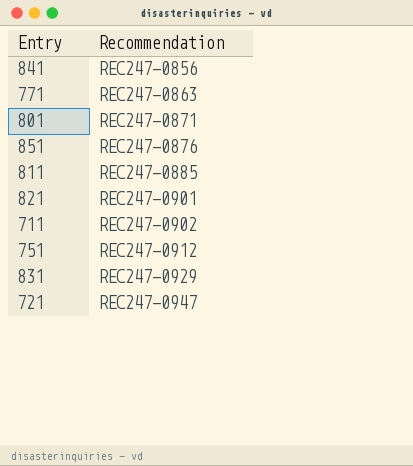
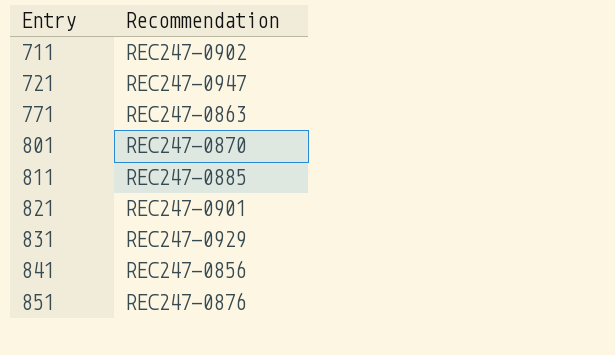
row order: Recommendation ascending -> Entry ascending
row 751: REC247-0912 -> none
801 | Recommendation: REC247-0871 -> REC247-0870

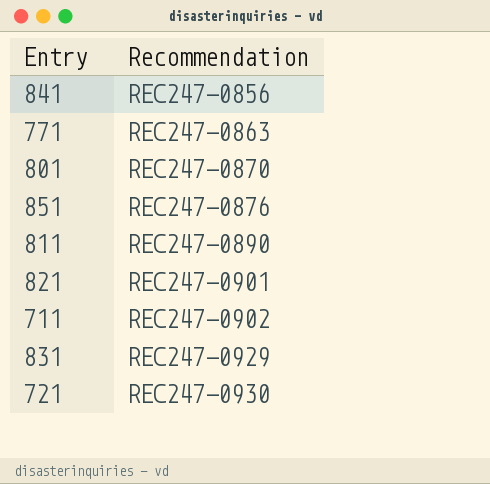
row order: Entry ascending -> Recommendation ascending
811 | Recommendation: REC247-0885 -> REC247-0890
721 | Recommendation: REC247-0947 -> REC247-0930

